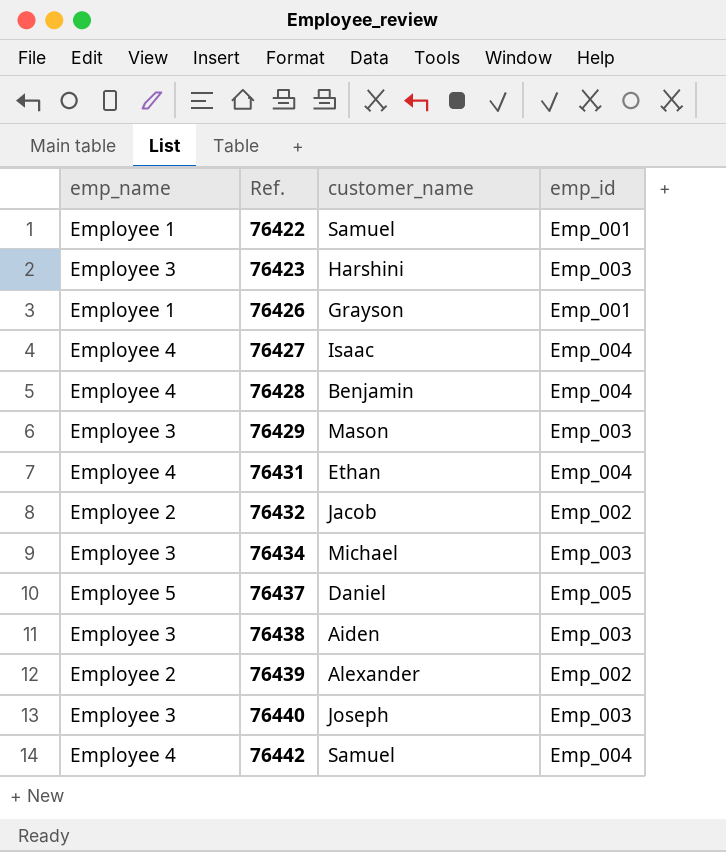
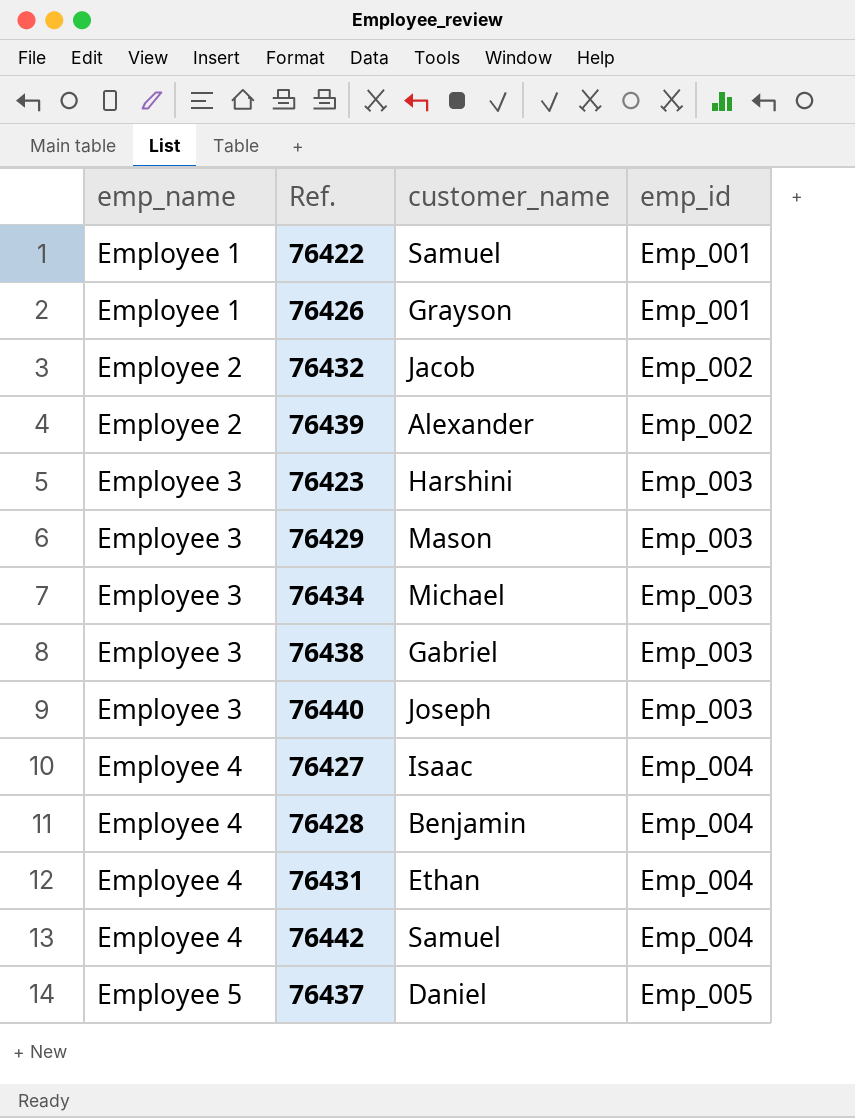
row order: Ref. ascending -> emp_name ascending
76438 | customer_name: Aiden -> Gabriel

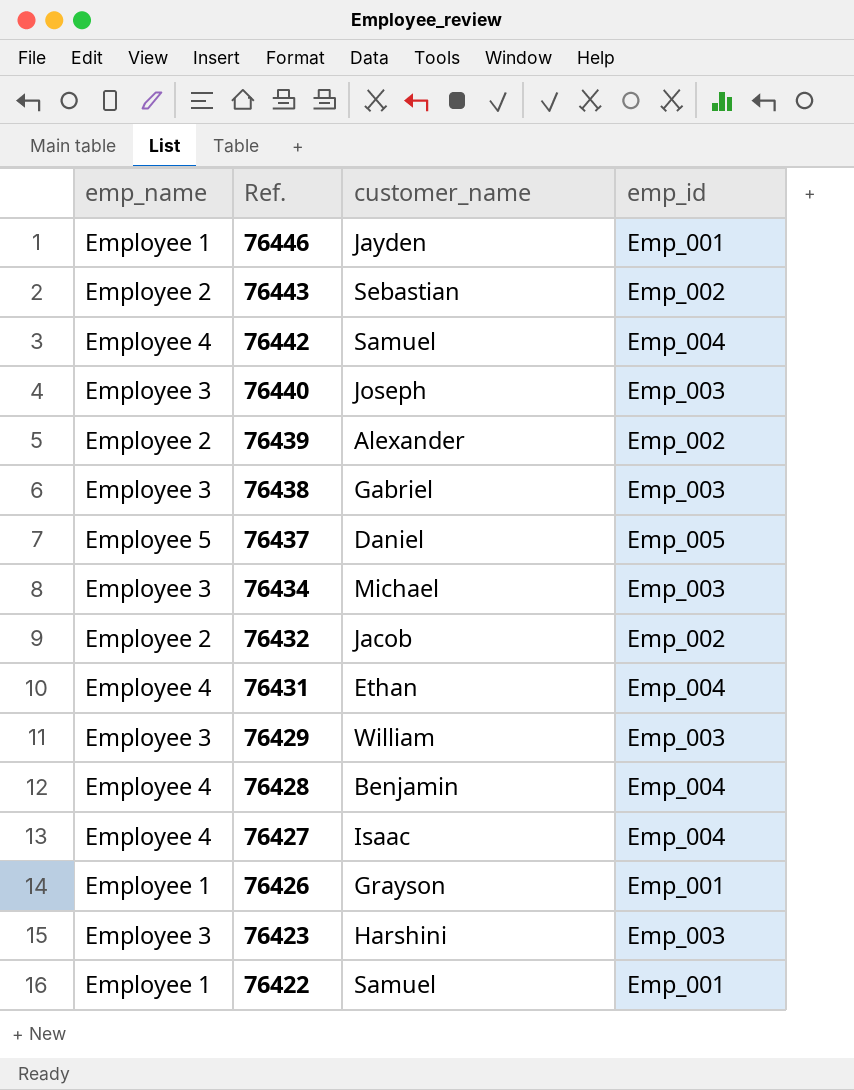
row order: emp_name ascending -> Ref. descending
row 76446: none -> Employee 1 | Jayden | Emp_001
row 76443: none -> Employee 2 | Sebastian | Emp_002
76429 | customer_name: Mason -> William

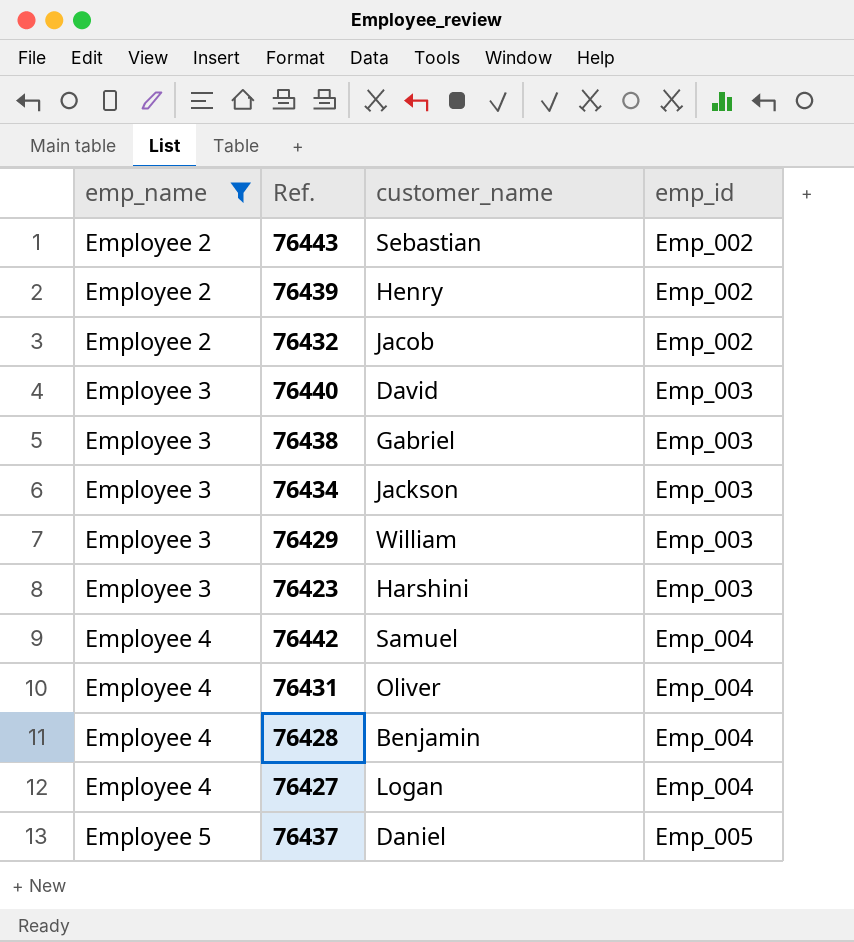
filter: none -> emp_name != Employee 1
row order: Ref. descending -> emp_name ascending
76439 | customer_name: Alexander -> Henry
76440 | customer_name: Joseph -> David
76434 | customer_name: Michael -> Jackson
76431 | customer_name: Ethan -> Oliver
76427 | customer_name: Isaac -> Logan

